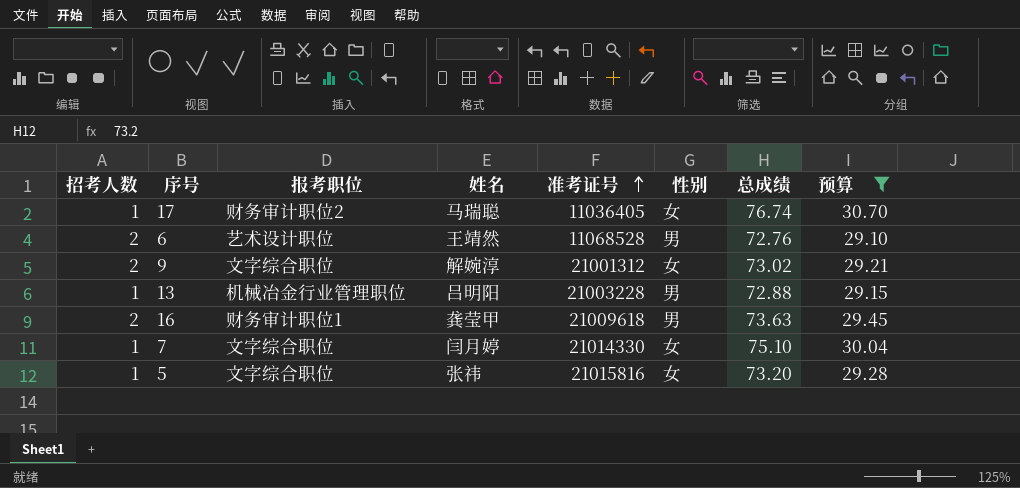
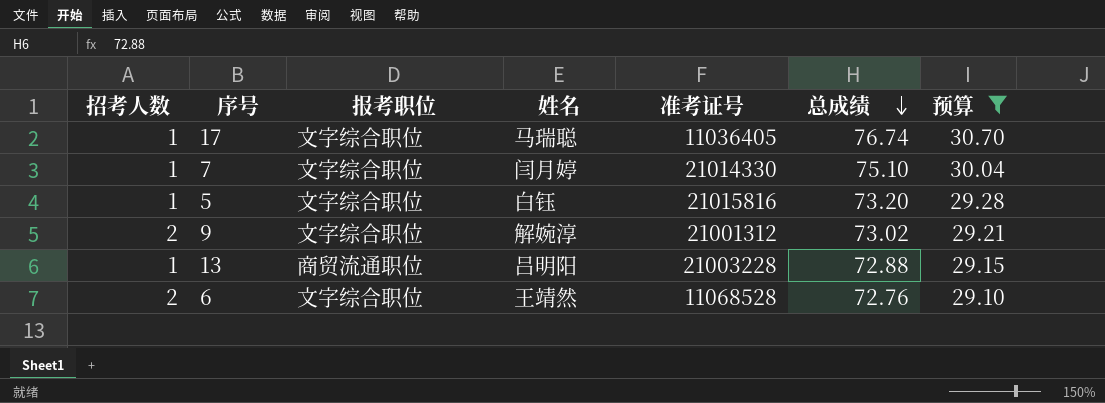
row order: 准考证号 ascending -> 总成绩 descending
column 性别 | position: 6 -> none
row 16: 2 | 财务审计职位1 | 龚莹甲 | 21009618 | 男 | 73.63 | 29.45 -> none
17 | 报考职位: 财务审计职位2 -> 文字综合职位
5 | 姓名: 张祎 -> 白钰
13 | 报考职位: 机械冶金行业管理职位 -> 商贸流通职位
6 | 报考职位: 艺术设计职位 -> 文字综合职位

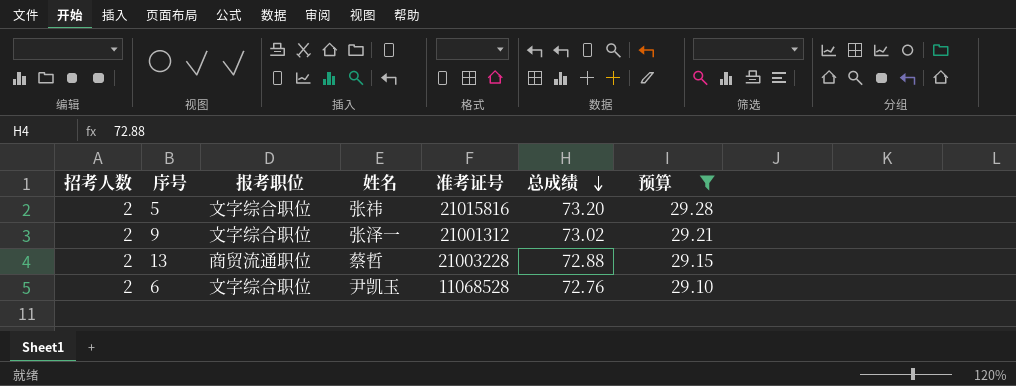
row 17: 1 | 文字综合职位 | 马瑞聪 | 11036405 | 76.74 | 30.70 -> none
row 7: 1 | 文字综合职位 | 闫月婷 | 21014330 | 75.10 | 30.04 -> none
5 | 招考人数: 1 -> 2
5 | 姓名: 白钰 -> 张祎
9 | 姓名: 解婉淳 -> 张泽一
13 | 招考人数: 1 -> 2
13 | 姓名: 吕明阳 -> 蔡哲
6 | 姓名: 王靖然 -> 尹凯玉

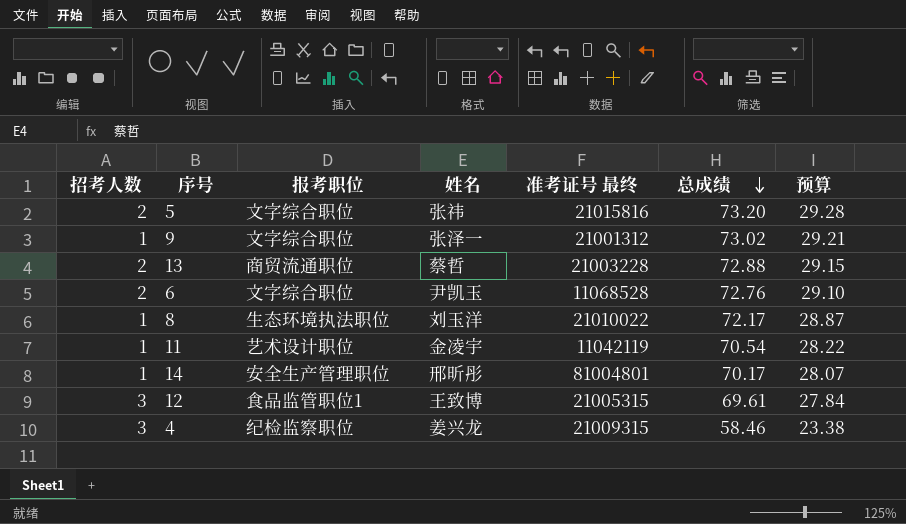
filter: 预算 >= 29.10 -> none
column name: 准考证号 -> 准考证号 最终
9 | 招考人数: 2 -> 1

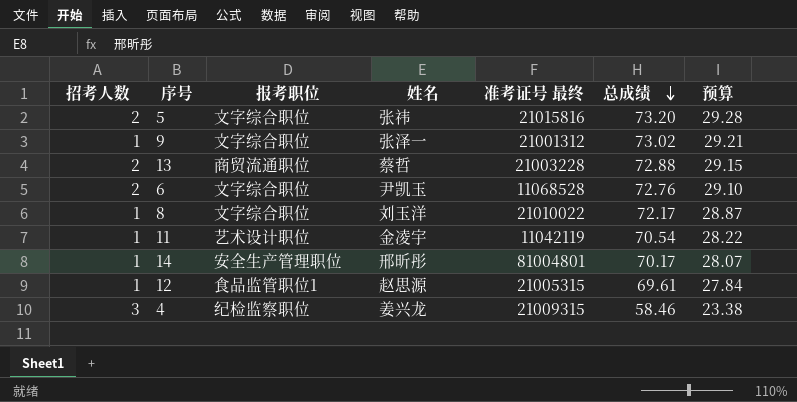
8 | 报考职位: 生态环境执法职位 -> 文字综合职位
12 | 招考人数: 3 -> 1
12 | 姓名: 王致博 -> 赵思源

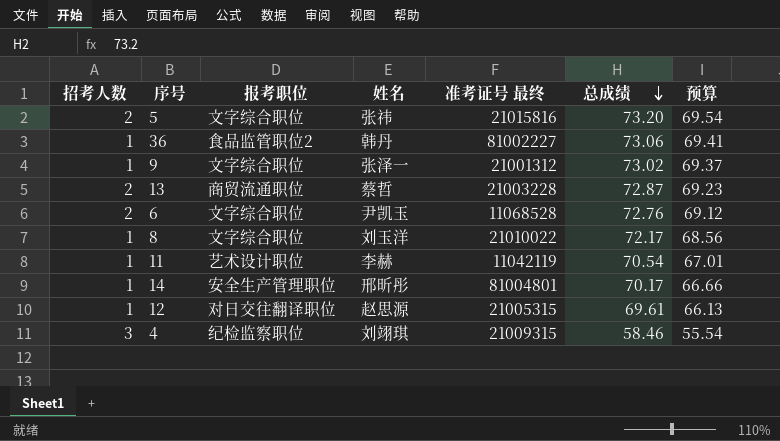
column 预算 | formula: [总成绩] * 0.4 -> [总成绩] * 0.95
row 36: none -> 1 | 食品监管职位2 | 韩丹 | 81002227 | 73.06 | 69.41
13 | 总成绩: 72.88 -> 72.87
11 | 姓名: 金凌宇 -> 李赫
12 | 报考职位: 食品监管职位1 -> 对日交往翻译职位
4 | 姓名: 姜兴龙 -> 刘翊琪

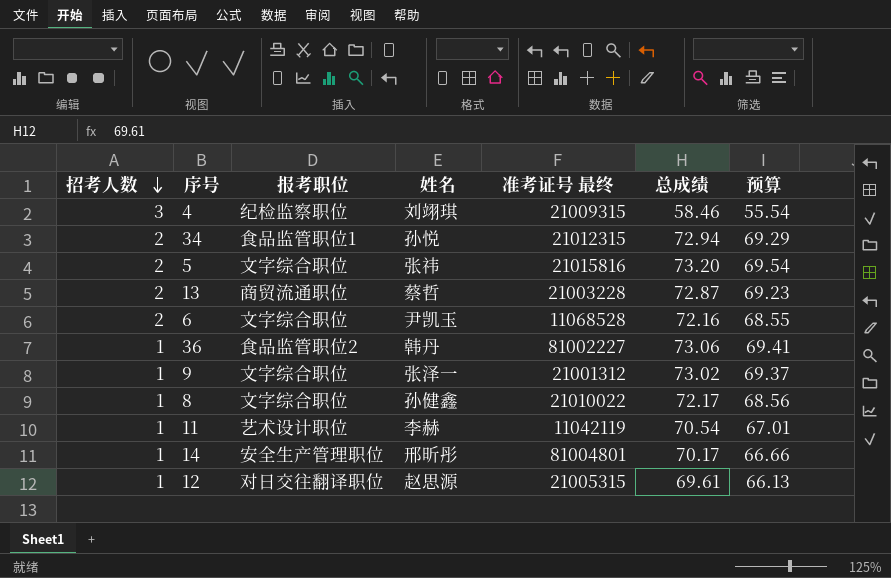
row order: 总成绩 descending -> 招考人数 descending
row 34: none -> 2 | 食品监管职位1 | 孙悦 | 21012315 | 72.94 | 69.29
6 | 总成绩: 72.76 -> 72.16
6 | 预算: 69.12 -> 68.55
8 | 姓名: 刘玉洋 -> 孙健鑫

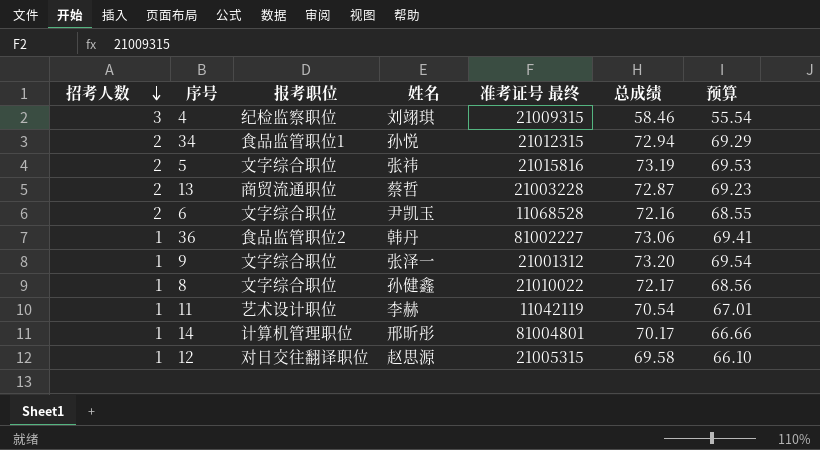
5 | 总成绩: 73.20 -> 73.19
5 | 预算: 69.54 -> 69.53
9 | 总成绩: 73.02 -> 73.20
9 | 预算: 69.37 -> 69.54
14 | 报考职位: 安全生产管理职位 -> 计算机管理职位
12 | 总成绩: 69.61 -> 69.58
12 | 预算: 66.13 -> 66.10

